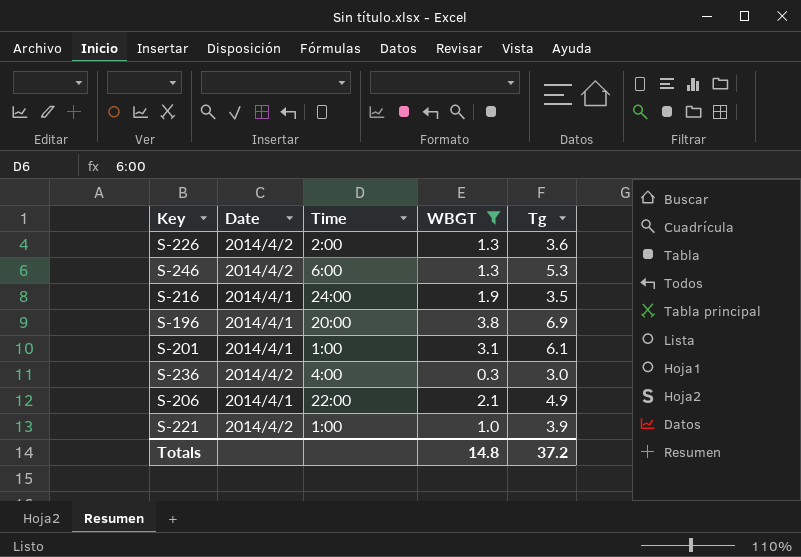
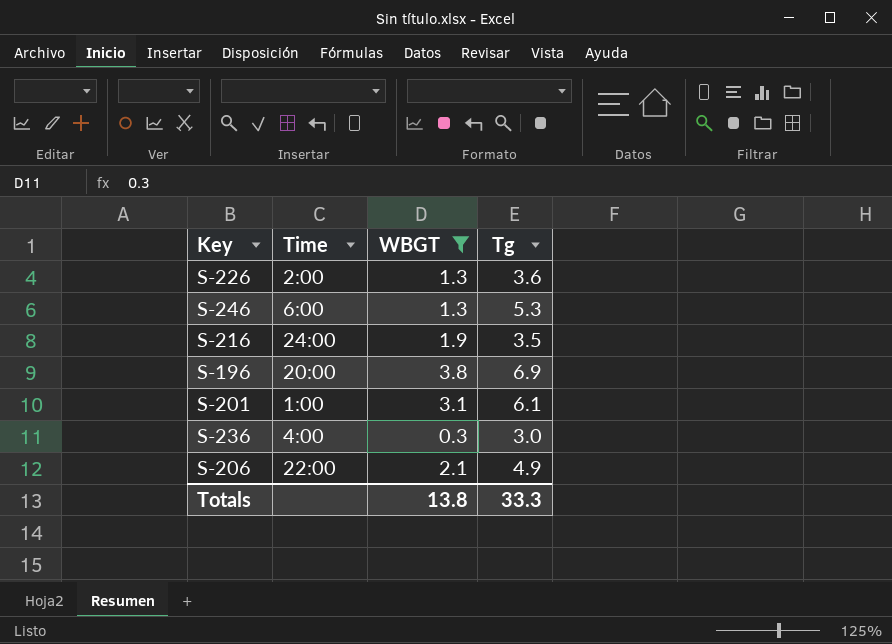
column Date | position: 2 -> none
row S-221: 2014/4/2 | 1:00 | 1.0 | 3.9 -> none
Totals | WBGT: 14.8 -> 13.8
Totals | Tg: 37.2 -> 33.3

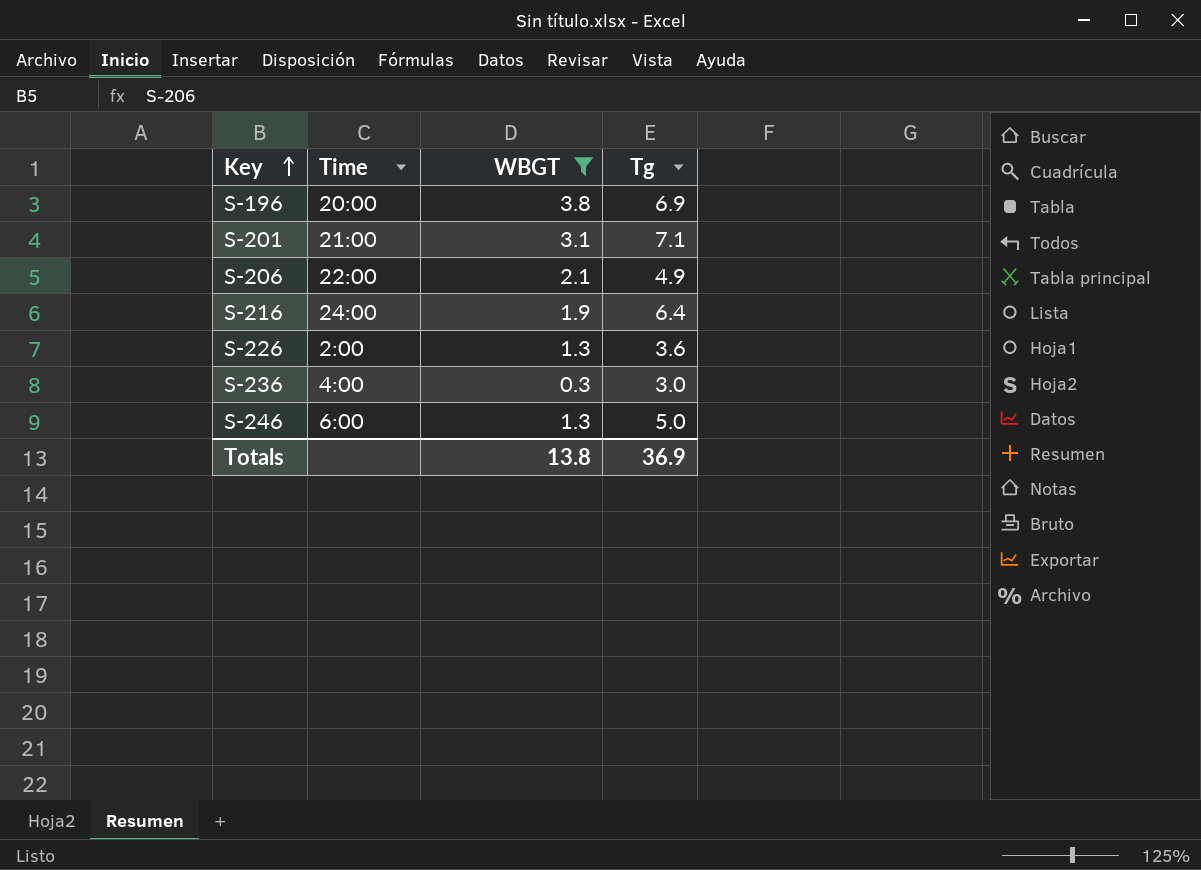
row order: none -> Key ascending
S-201 | Time: 1:00 -> 21:00
S-201 | Tg: 6.1 -> 7.1
S-216 | Tg: 3.5 -> 6.4
S-246 | Tg: 5.3 -> 5.0
Totals | Tg: 33.3 -> 36.9

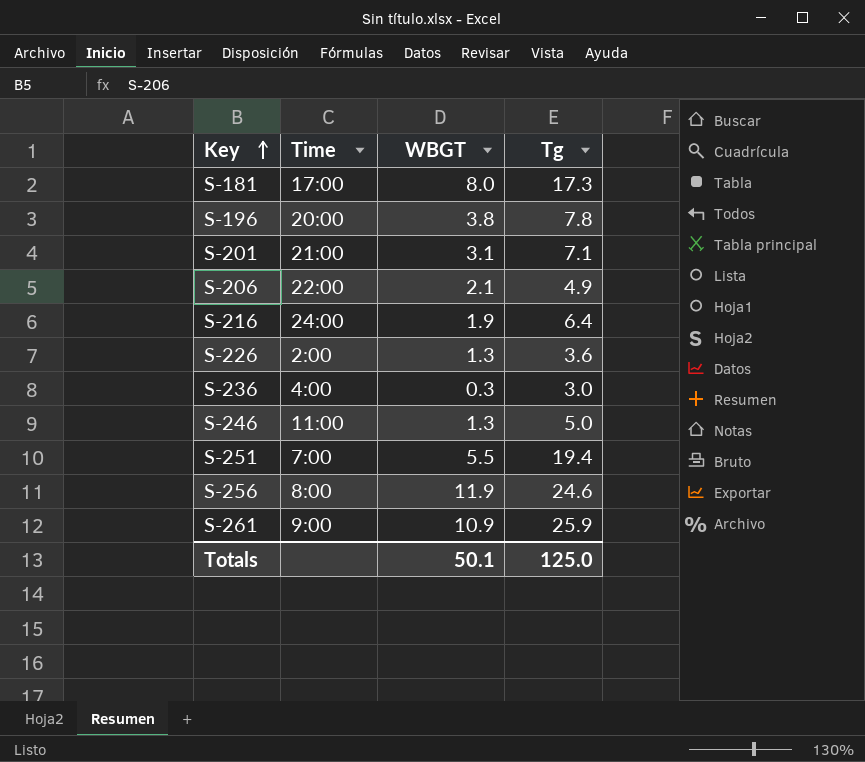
filter: WBGT <= 3.8 -> none
S-196 | Tg: 6.9 -> 7.8
S-246 | Time: 6:00 -> 11:00
Totals | WBGT: 13.8 -> 50.1
Totals | Tg: 36.9 -> 125.0

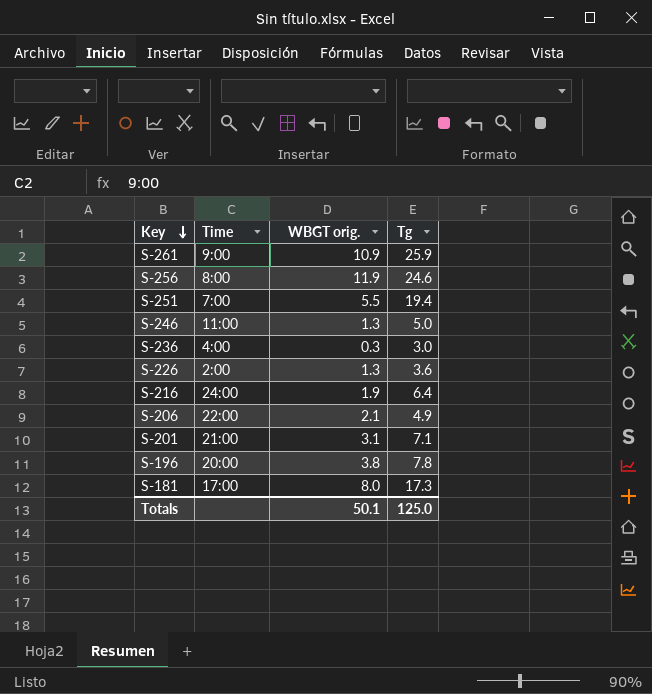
row order: Key ascending -> Key descending
column name: WBGT -> WBGT orig.

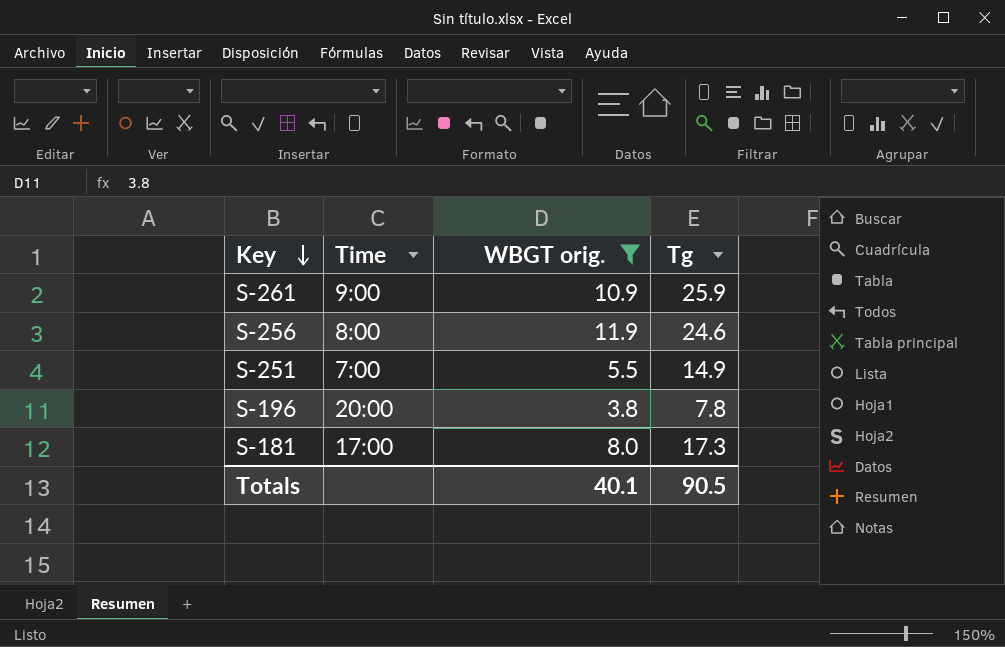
filter: none -> WBGT orig. >= 3.8
S-251 | Tg: 19.4 -> 14.9
Totals | WBGT orig.: 50.1 -> 40.1
Totals | Tg: 125.0 -> 90.5

